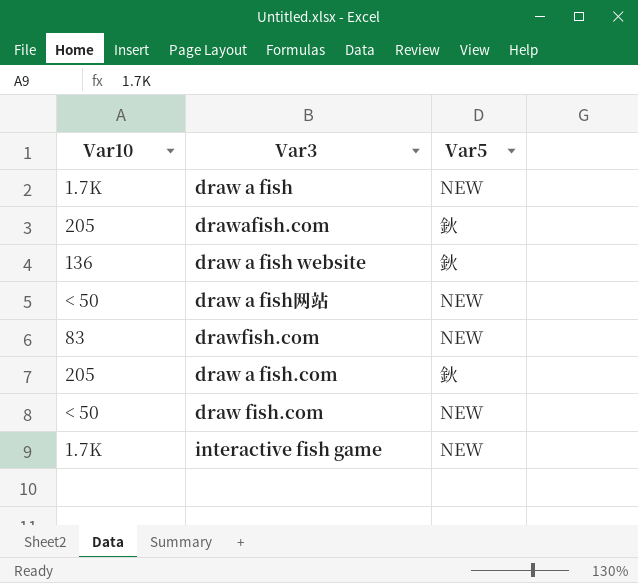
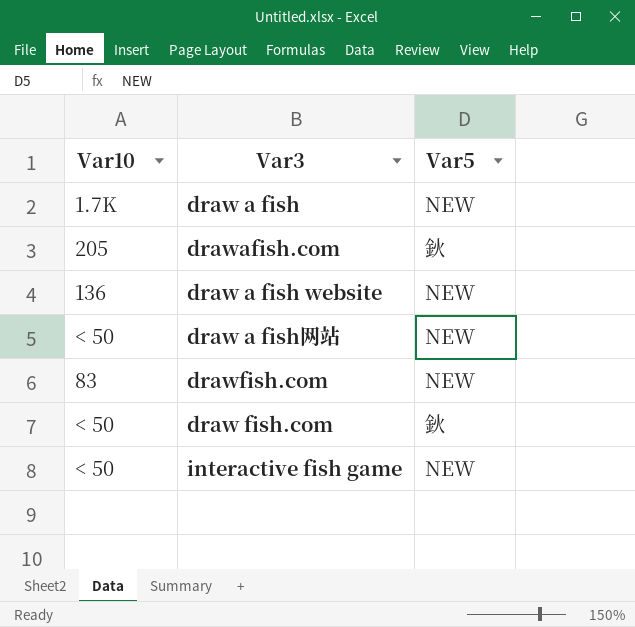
row draw a fish.com: 205 | 鈥 -> none
draw a fish website | Var5: 鈥 -> NEW
draw fish.com | Var5: NEW -> 鈥
interactive fish game | Var10: 1.7K -> < 50

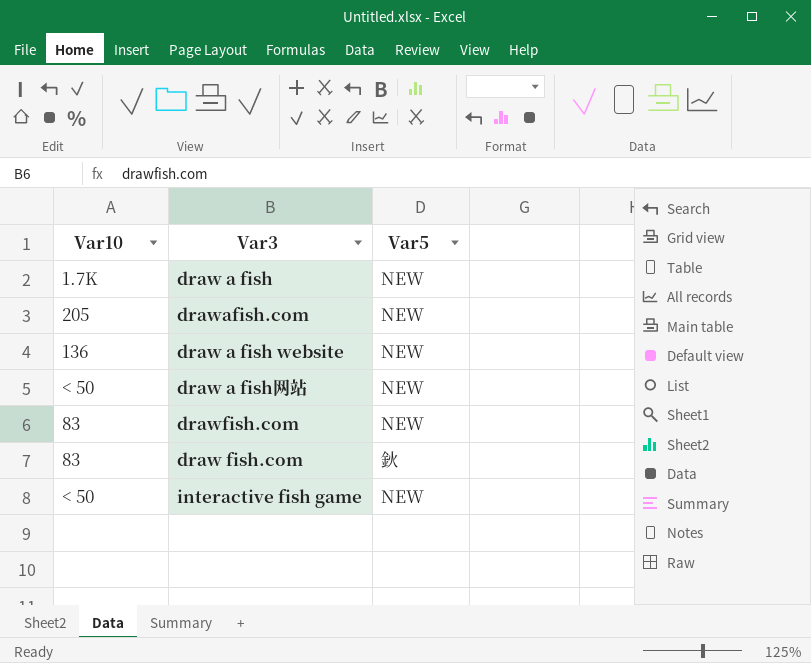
drawafish.com | Var5: 鈥 -> NEW
draw fish.com | Var10: < 50 -> 83

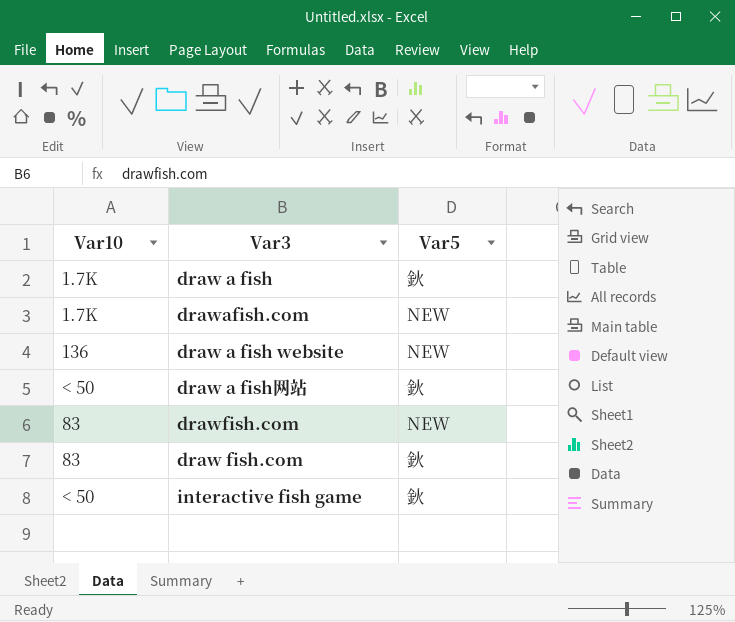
draw a fish | Var5: NEW -> 鈥
drawafish.com | Var10: 205 -> 1.7K
draw a fish网站 | Var5: NEW -> 鈥
interactive fish game | Var5: NEW -> 鈥

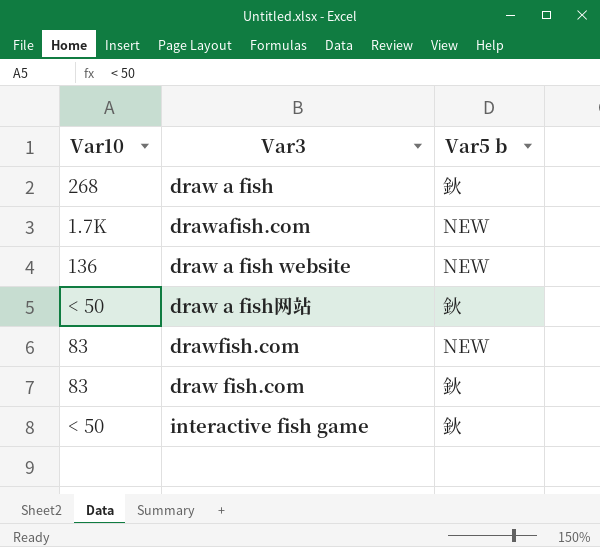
column name: Var5 -> Var5 b
draw a fish | Var10: 1.7K -> 268

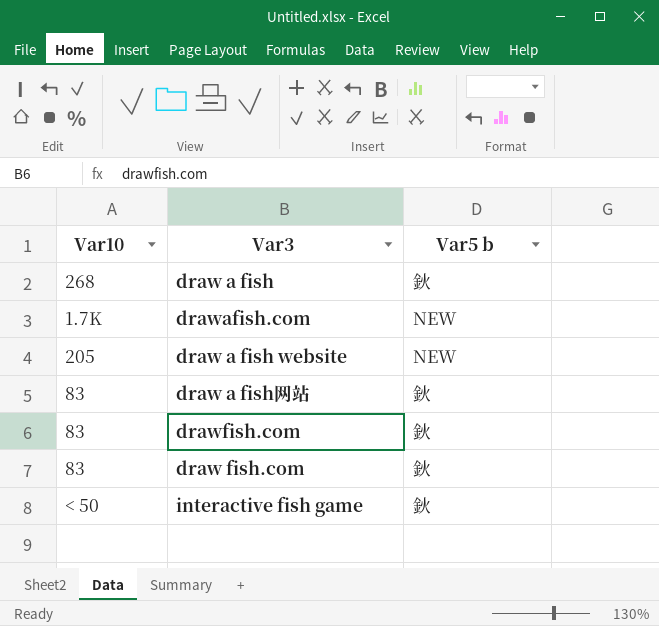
draw a fish website | Var10: 136 -> 205
draw a fish网站 | Var10: < 50 -> 83
drawfish.com | Var5 b: NEW -> 鈥

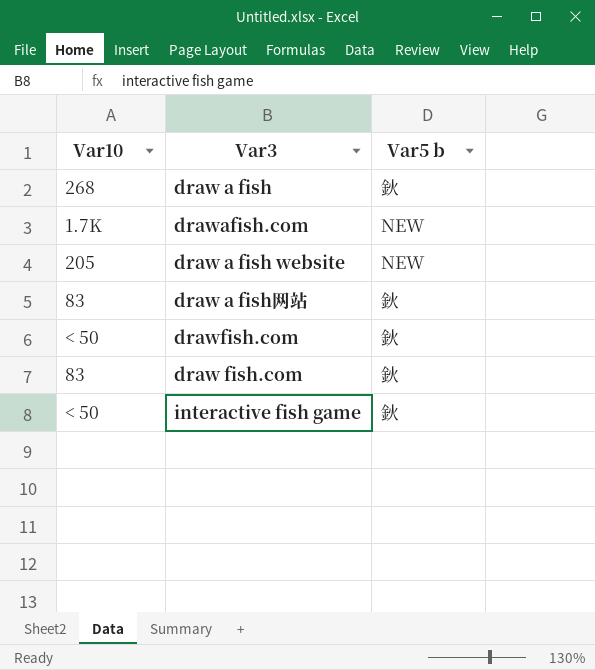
drawfish.com | Var10: 83 -> < 50

